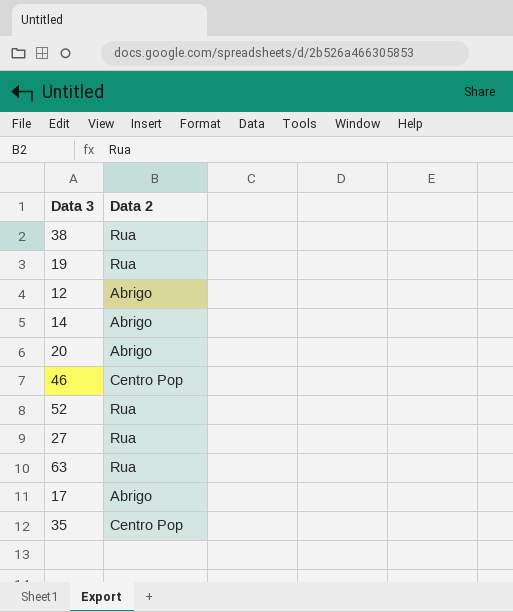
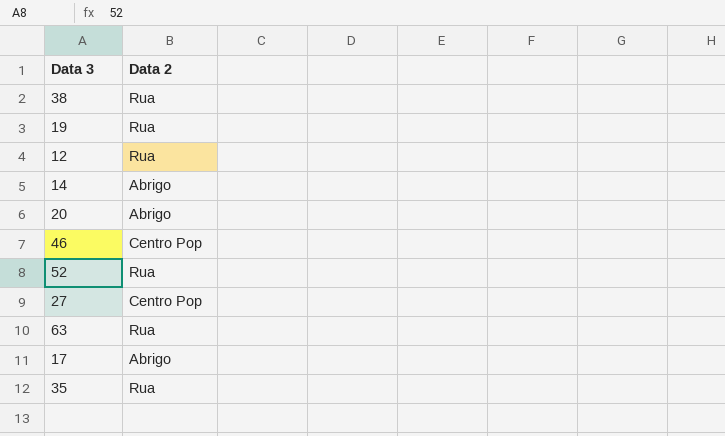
12 | Data 2: Abrigo -> Rua
27 | Data 2: Rua -> Centro Pop
35 | Data 2: Centro Pop -> Rua

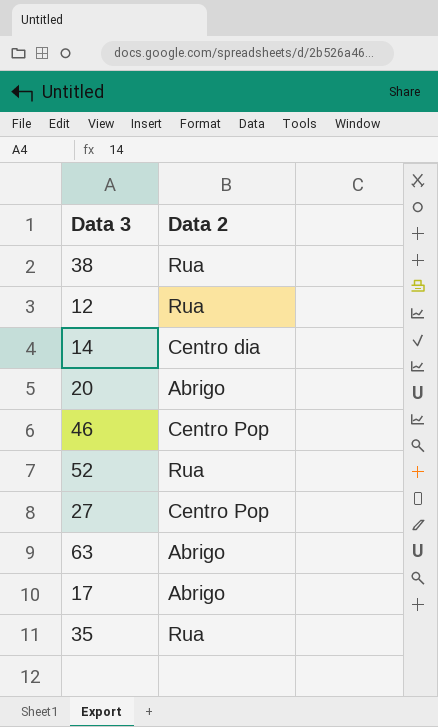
row 19: Rua -> none
14 | Data 2: Abrigo -> Centro dia
63 | Data 2: Rua -> Abrigo

